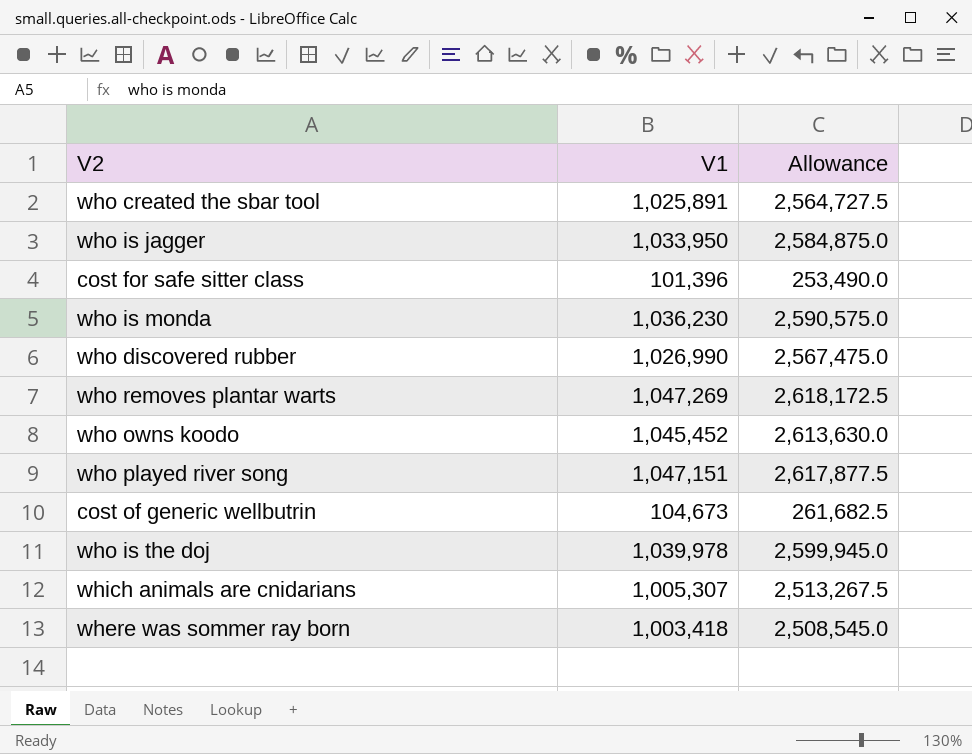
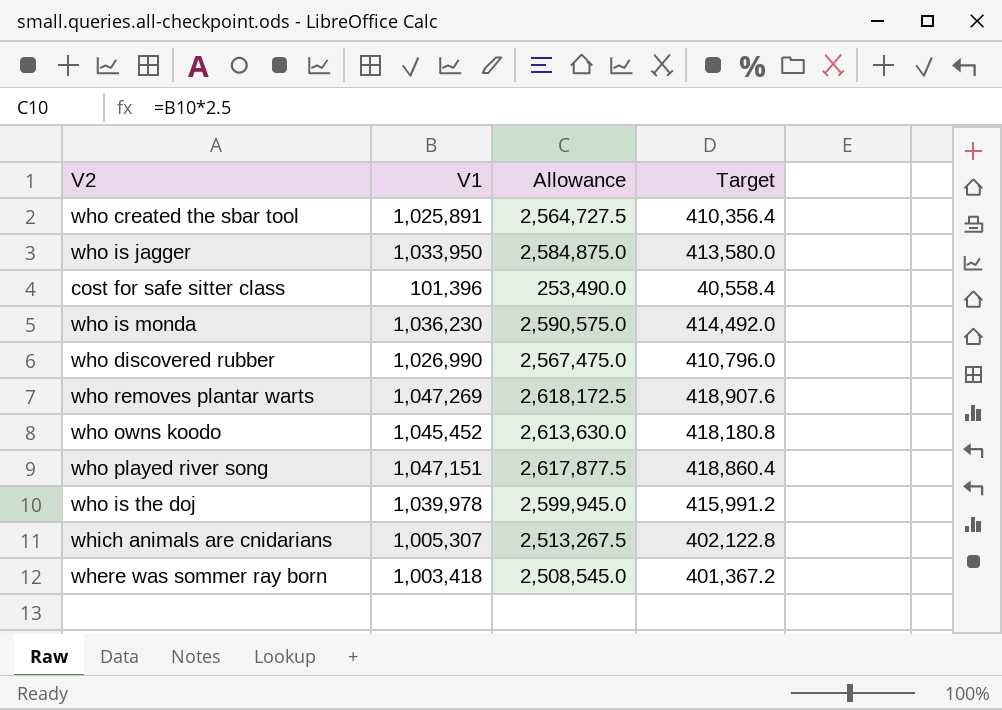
column Target | formula: none -> [V1] * 0.4
row cost of generic wellbutrin: 104,673 | 261,682.5 -> none

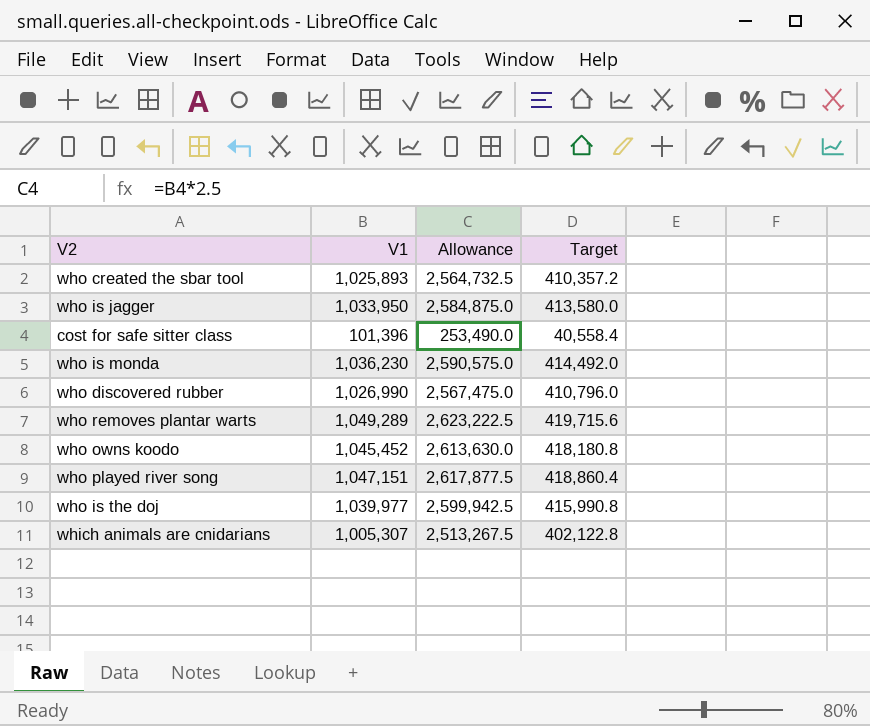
row where was sommer ray born: 1,003,418 | 2,508,545.0 | 401,367.2 -> none
who created the sbar tool | V1: 1,025,891 -> 1,025,893
who created the sbar tool | Allowance: 2,564,727.5 -> 2,564,732.5
who created the sbar tool | Target: 410,356.4 -> 410,357.2
who removes plantar warts | V1: 1,047,269 -> 1,049,289
who removes plantar warts | Allowance: 2,618,172.5 -> 2,623,222.5
who removes plantar warts | Target: 418,907.6 -> 419,715.6
who is the doj | V1: 1,039,978 -> 1,039,977
who is the doj | Allowance: 2,599,945.0 -> 2,599,942.5
who is the doj | Target: 415,991.2 -> 415,990.8

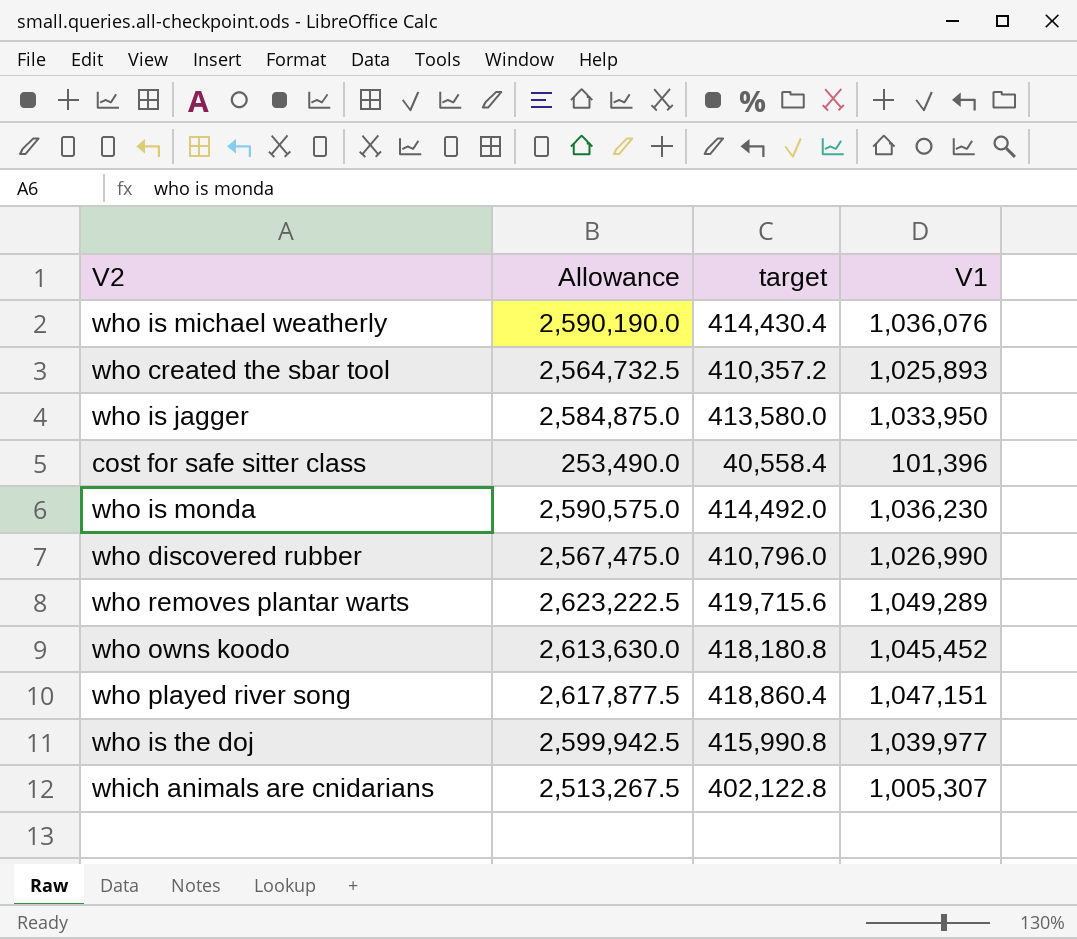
column name: Target -> target
column V1 | position: 2 -> 4
row who is michael weatherly: none -> 2,590,190.0 | 414,430.4 | 1,036,076

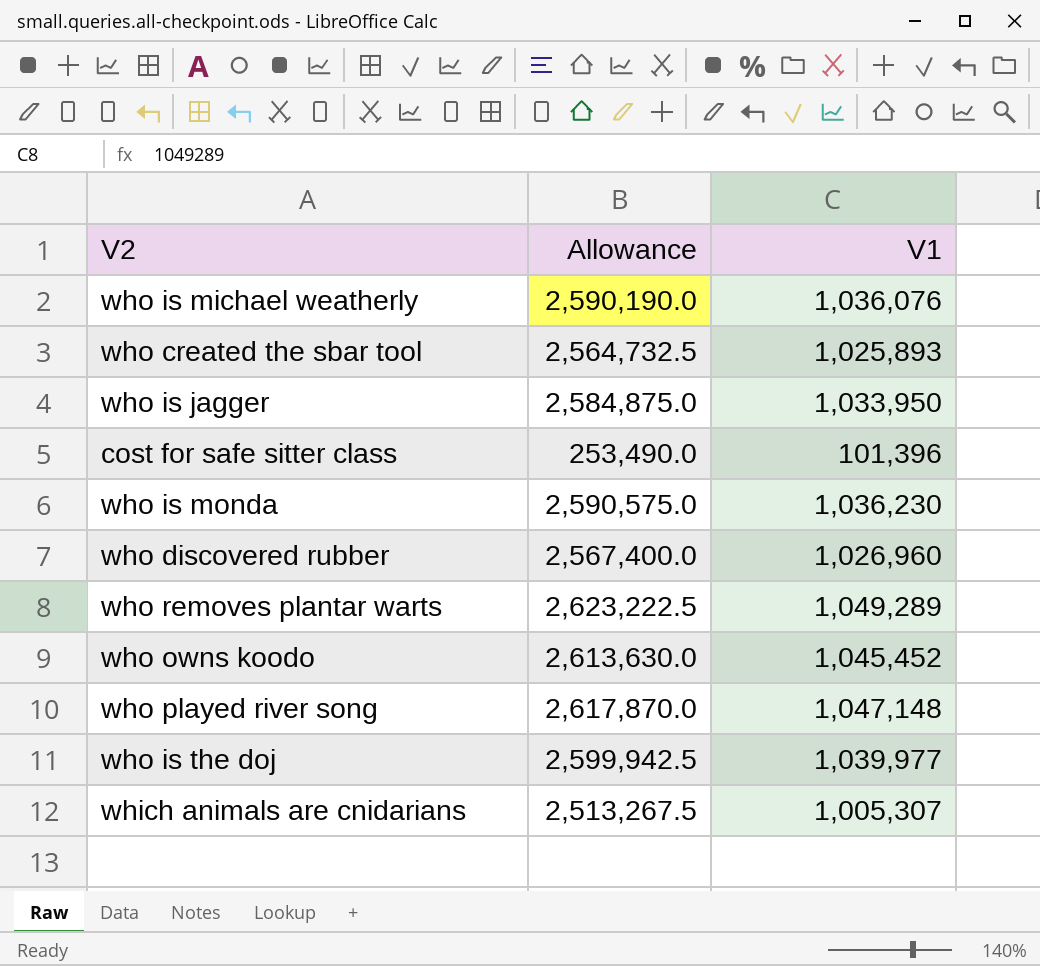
column target | formula: [V1] * 0.4 -> none
who discovered rubber | Allowance: 2,567,475.0 -> 2,567,400.0
who discovered rubber | V1: 1,026,990 -> 1,026,960
who played river song | Allowance: 2,617,877.5 -> 2,617,870.0
who played river song | V1: 1,047,151 -> 1,047,148

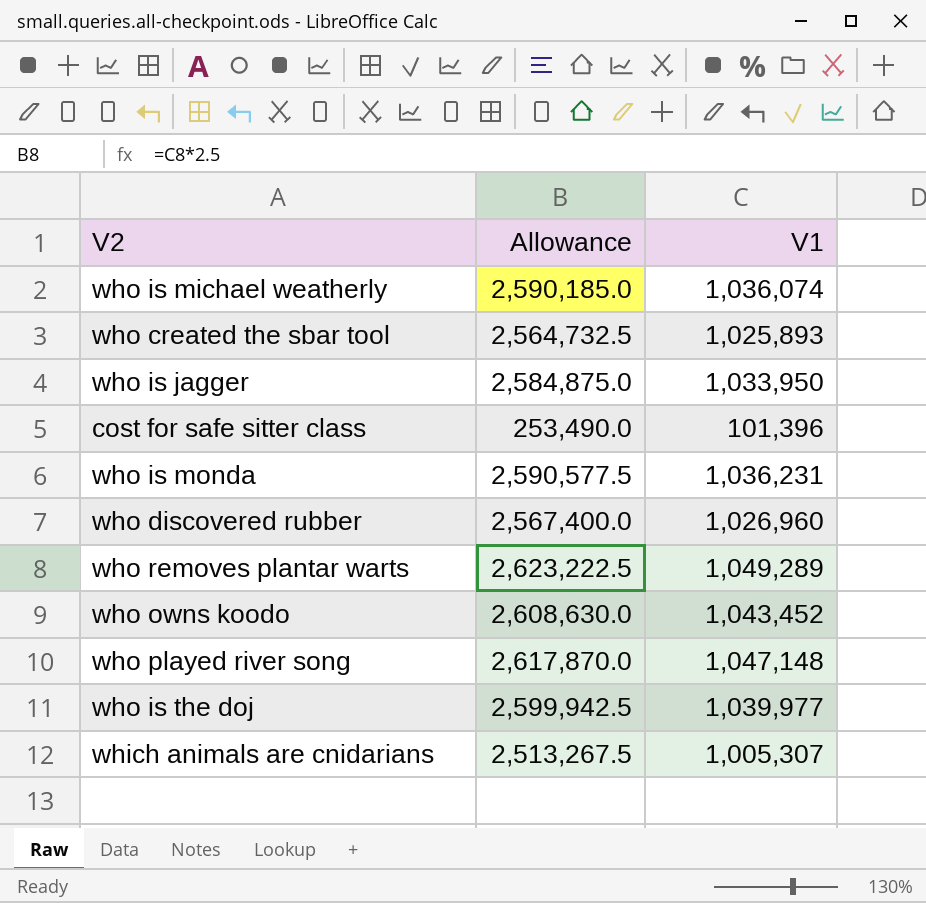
who is michael weatherly | Allowance: 2,590,190.0 -> 2,590,185.0
who is michael weatherly | V1: 1,036,076 -> 1,036,074
who is monda | Allowance: 2,590,575.0 -> 2,590,577.5
who is monda | V1: 1,036,230 -> 1,036,231
who owns koodo | Allowance: 2,613,630.0 -> 2,608,630.0
who owns koodo | V1: 1,045,452 -> 1,043,452

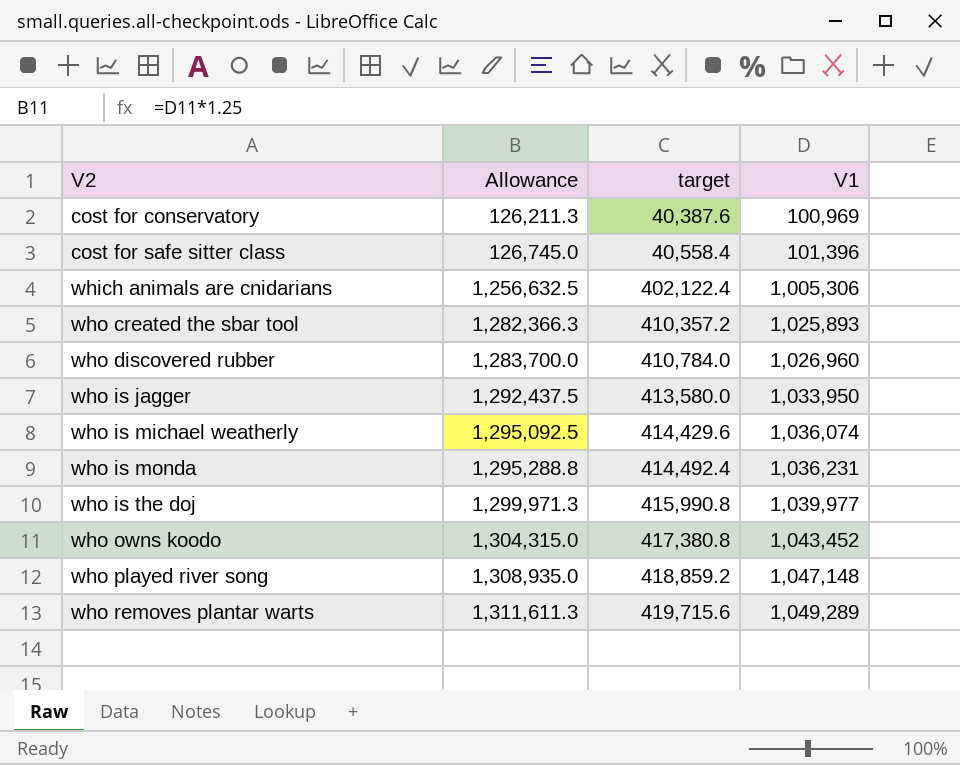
row order: none -> V2 ascending
column Allowance | formula: [V1] * 2.5 -> [V1] * 1.25
column target | formula: none -> [V1] * 0.4
row cost for conservatory: none -> 126,211.3 | 40,387.6 | 100,969
which animals are cnidarians | V1: 1,005,307 -> 1,005,306

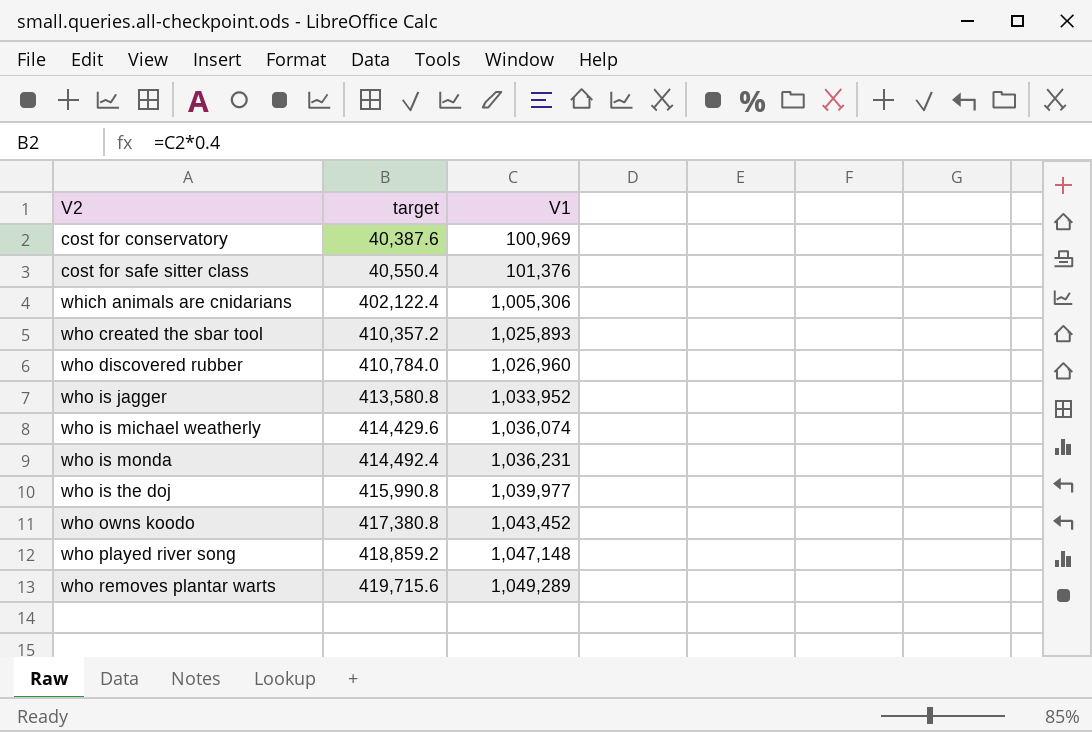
column Allowance | formula: [V1] * 1.25 -> none
cost for safe sitter class | target: 40,558.4 -> 40,550.4
cost for safe sitter class | V1: 101,396 -> 101,376
who is jagger | target: 413,580.0 -> 413,580.8
who is jagger | V1: 1,033,950 -> 1,033,952

